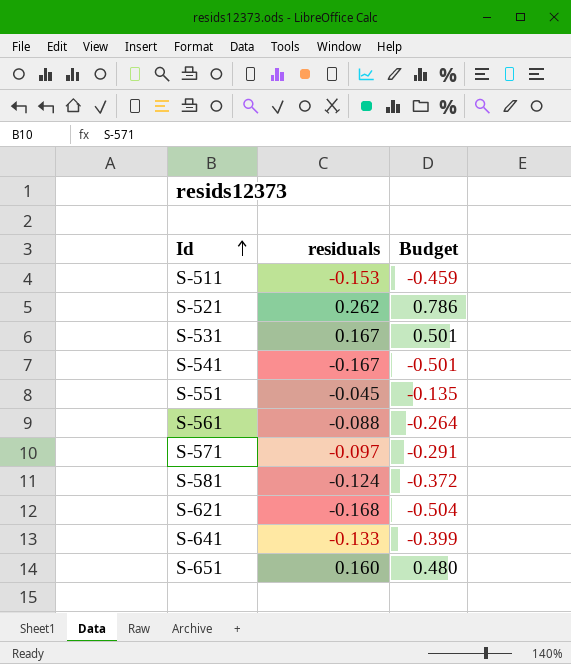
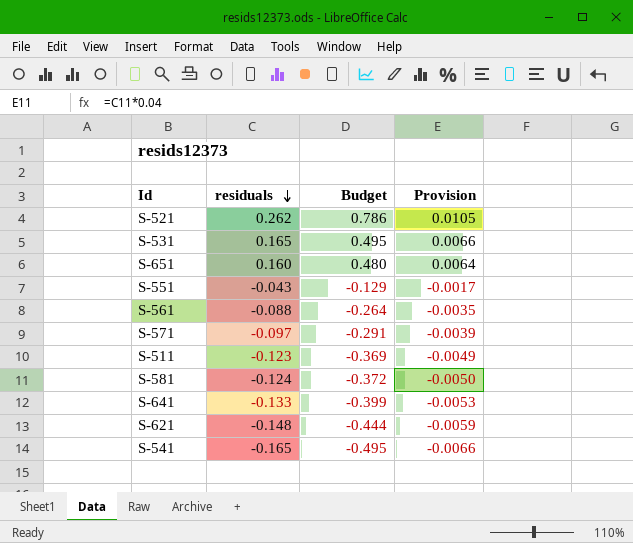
row order: Id ascending -> residuals descending
column Provision | formula: none -> [residuals] * 0.04
S-531 | residuals: 0.167 -> 0.165
S-531 | Budget: 0.501 -> 0.495
S-551 | residuals: -0.045 -> -0.043
S-551 | Budget: -0.135 -> -0.129
S-511 | residuals: -0.153 -> -0.123
S-511 | Budget: -0.459 -> -0.369
S-621 | residuals: -0.168 -> -0.148
S-621 | Budget: -0.504 -> -0.444
S-541 | residuals: -0.167 -> -0.165
S-541 | Budget: -0.501 -> -0.495

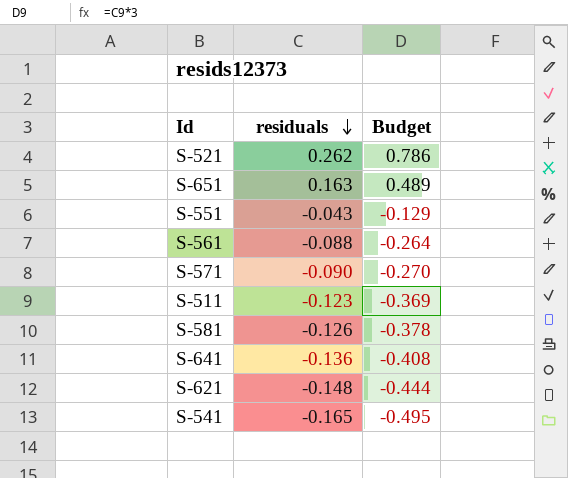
column Provision | formula: [residuals] * 0.04 -> none
row S-531: 0.165 | 0.495 | 0.0066 -> none
S-651 | residuals: 0.160 -> 0.163
S-651 | Budget: 0.480 -> 0.489
S-571 | residuals: -0.097 -> -0.090
S-571 | Budget: -0.291 -> -0.270
S-581 | residuals: -0.124 -> -0.126
S-581 | Budget: -0.372 -> -0.378
S-641 | residuals: -0.133 -> -0.136
S-641 | Budget: -0.399 -> -0.408

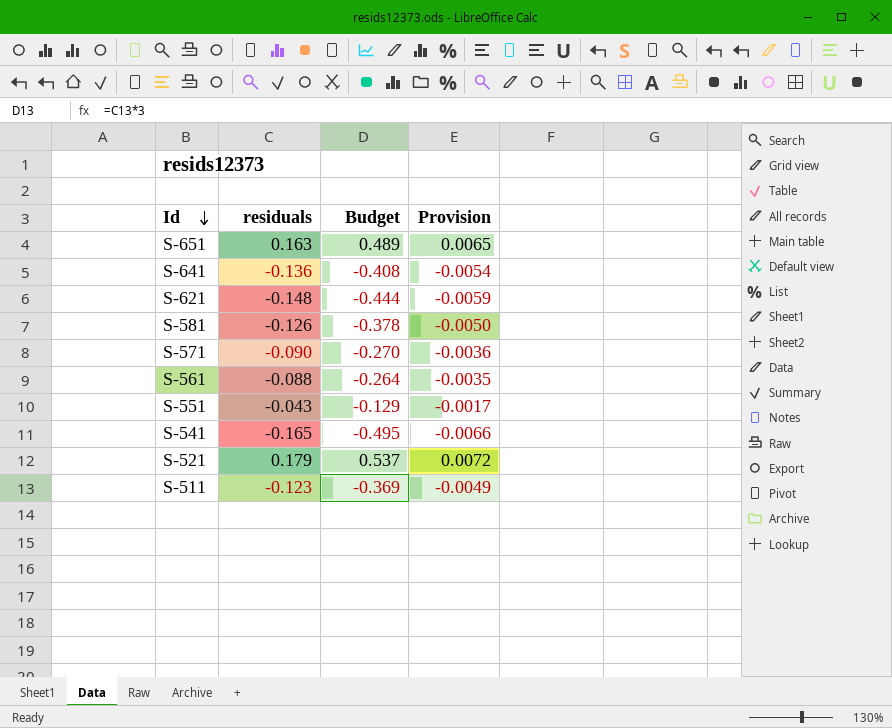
row order: residuals descending -> Id descending
column Provision | formula: none -> [residuals] * 0.04
S-521 | residuals: 0.262 -> 0.179
S-521 | Budget: 0.786 -> 0.537

